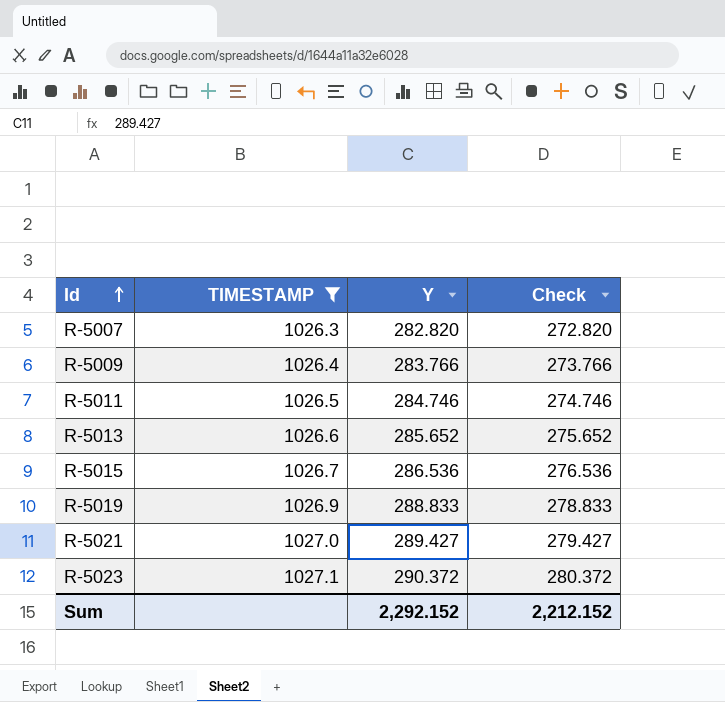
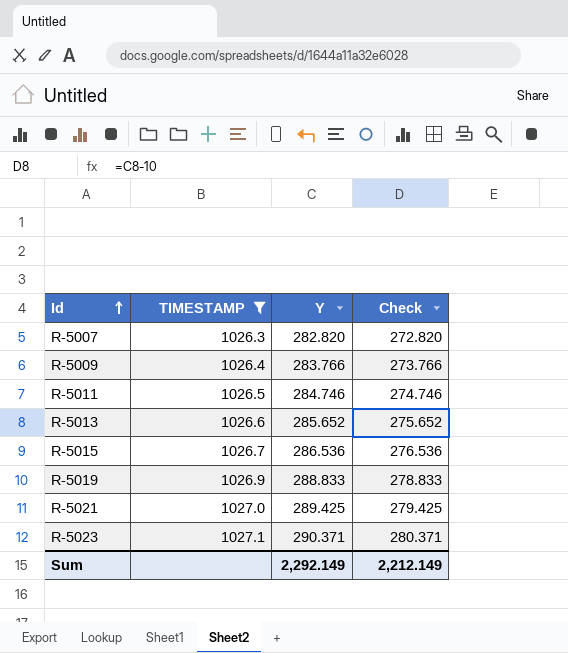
R-5021 | Y: 289.427 -> 289.425
R-5021 | Check: 279.427 -> 279.425
R-5023 | Y: 290.372 -> 290.371
R-5023 | Check: 280.372 -> 280.371
Sum | Y: 2,292.152 -> 2,292.149
Sum | Check: 2,212.152 -> 2,212.149

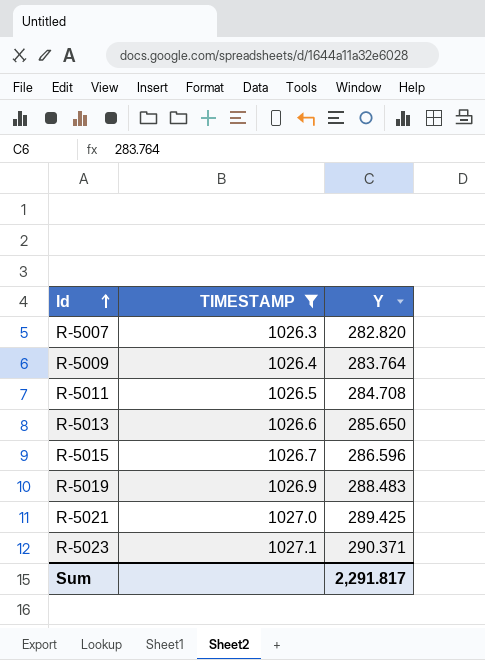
column Check | formula: [Y] - 10 -> none
R-5009 | Y: 283.766 -> 283.764
R-5011 | Y: 284.746 -> 284.708
R-5013 | Y: 285.652 -> 285.650
R-5015 | Y: 286.536 -> 286.596
R-5019 | Y: 288.833 -> 288.483
Sum | Y: 2,292.149 -> 2,291.817

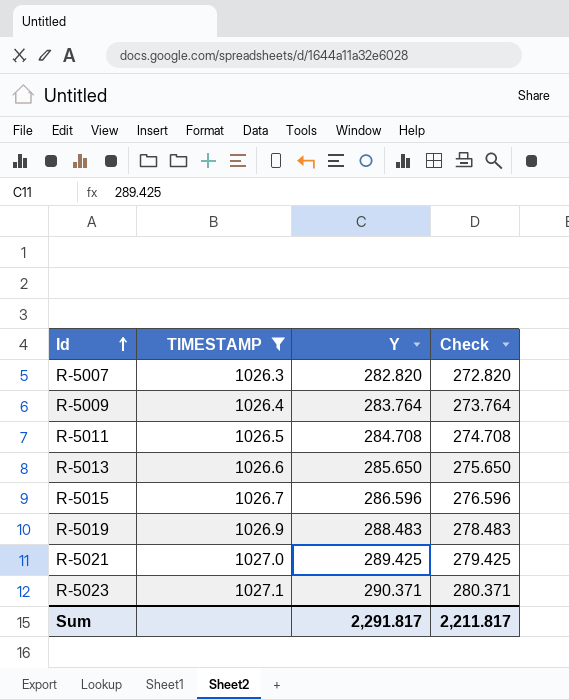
column Check | formula: none -> [Y] - 10

